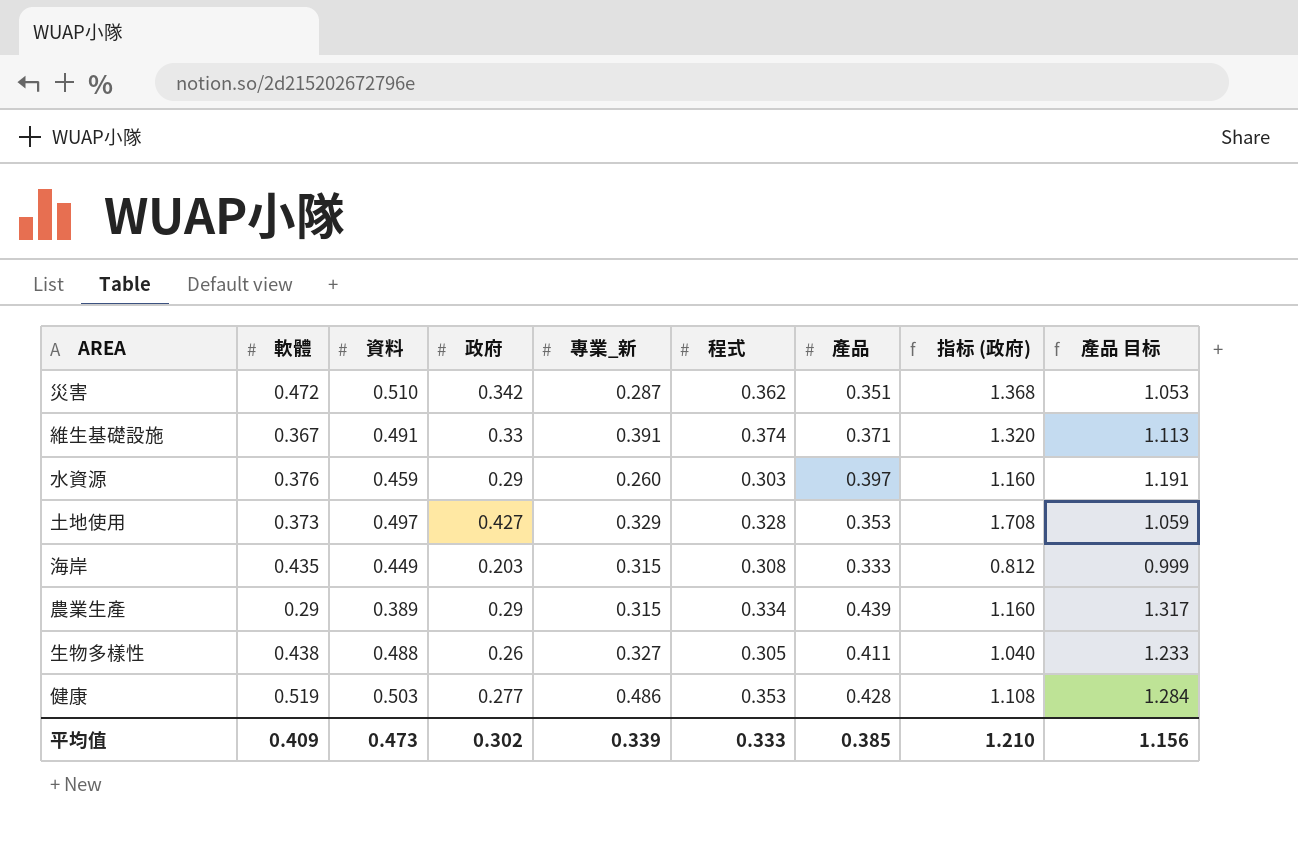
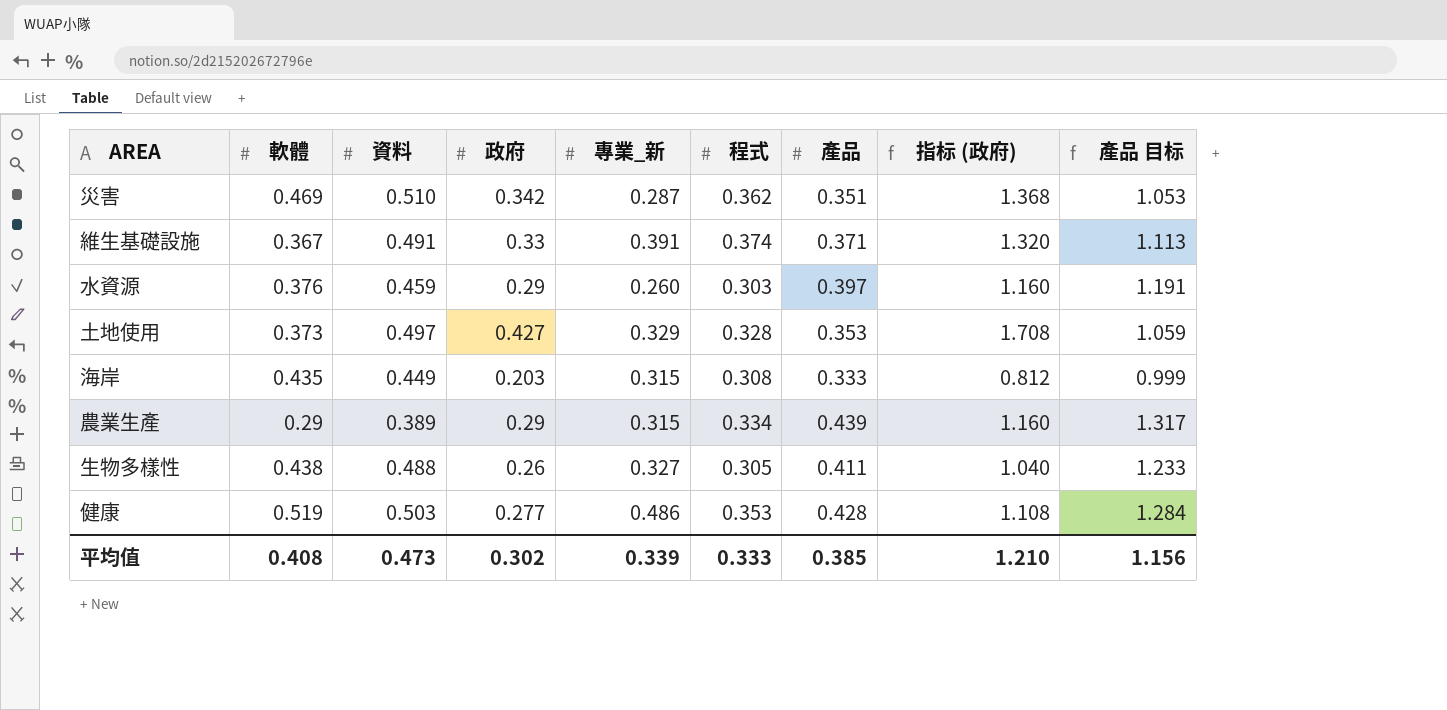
災害 | 軟體: 0.472 -> 0.469
平均值 | 軟體: 0.409 -> 0.408

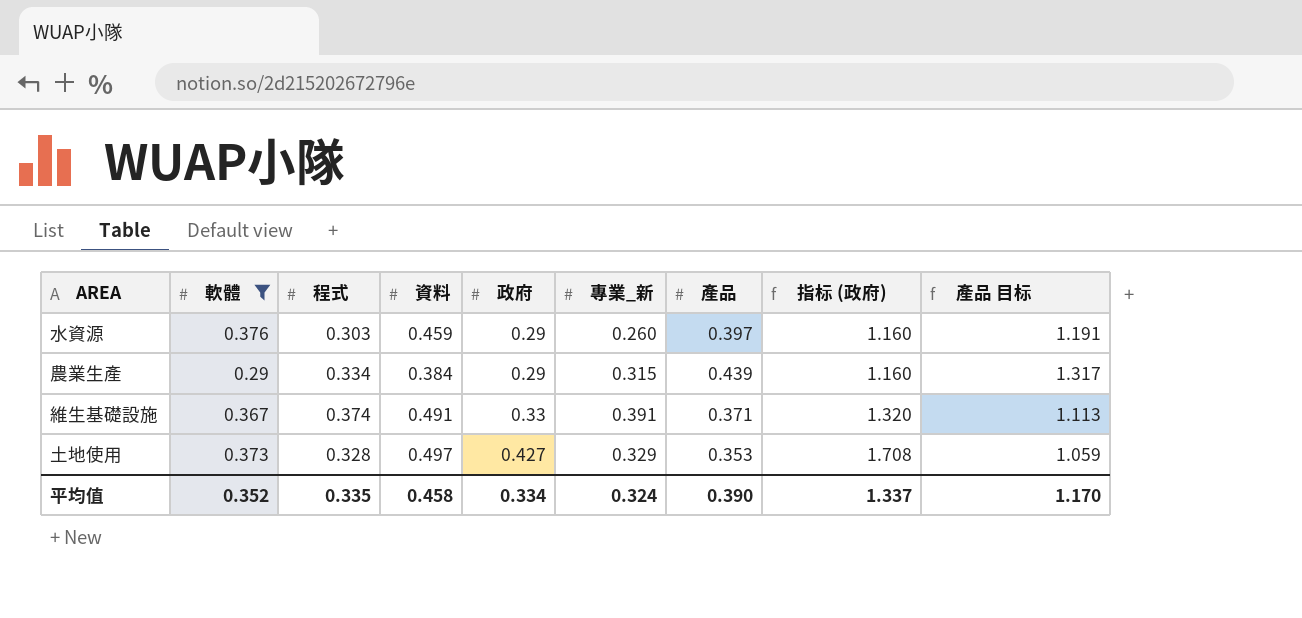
filter: none -> 軟體 <= 0.376
row order: none -> 政府 ascending
column 程式 | position: 6 -> 3
農業生產 | 資料: 0.389 -> 0.384
平均值 | 軟體: 0.408 -> 0.352
平均值 | 程式: 0.333 -> 0.335
平均值 | 資料: 0.473 -> 0.458
平均值 | 政府: 0.302 -> 0.334
平均值 | 專業_新: 0.339 -> 0.324
平均值 | 產品: 0.385 -> 0.390
平均值 | 指标 (政府): 1.210 -> 1.337
平均值 | 產品 目标: 1.156 -> 1.170

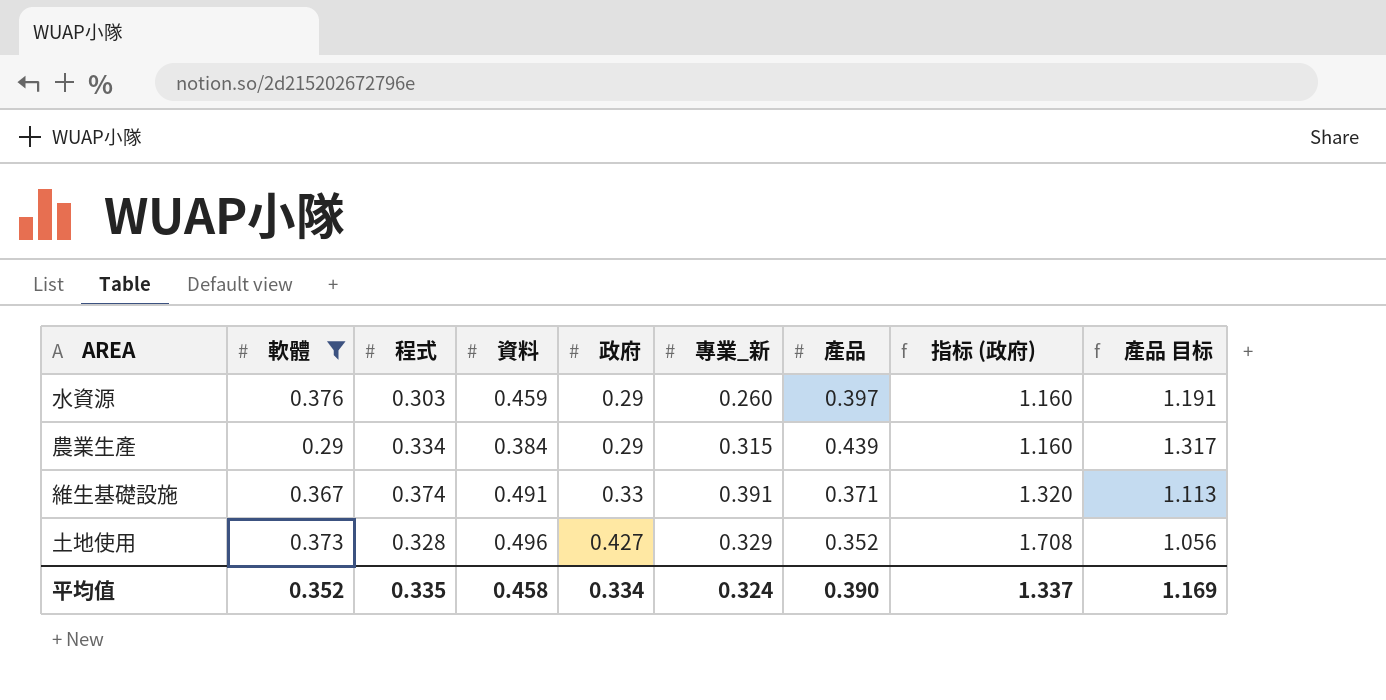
土地使用 | 資料: 0.497 -> 0.496
土地使用 | 產品: 0.353 -> 0.352
土地使用 | 產品 目标: 1.059 -> 1.056
平均值 | 產品 目标: 1.170 -> 1.169

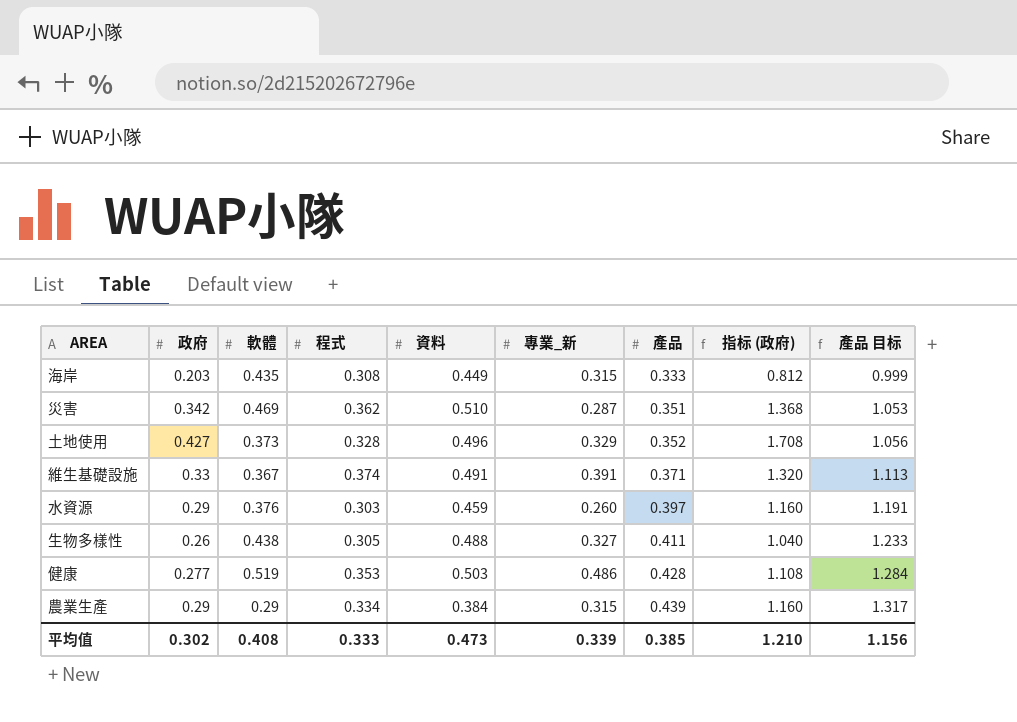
filter: 軟體 <= 0.376 -> none
row order: 政府 ascending -> 產品 ascending
column 政府 | position: 5 -> 2
平均值 | 政府: 0.334 -> 0.302
平均值 | 軟體: 0.352 -> 0.408
平均值 | 程式: 0.335 -> 0.333
平均值 | 資料: 0.458 -> 0.473
平均值 | 專業_新: 0.324 -> 0.339
平均值 | 產品: 0.390 -> 0.385
平均值 | 指标 (政府): 1.337 -> 1.210
平均值 | 產品 目标: 1.169 -> 1.156

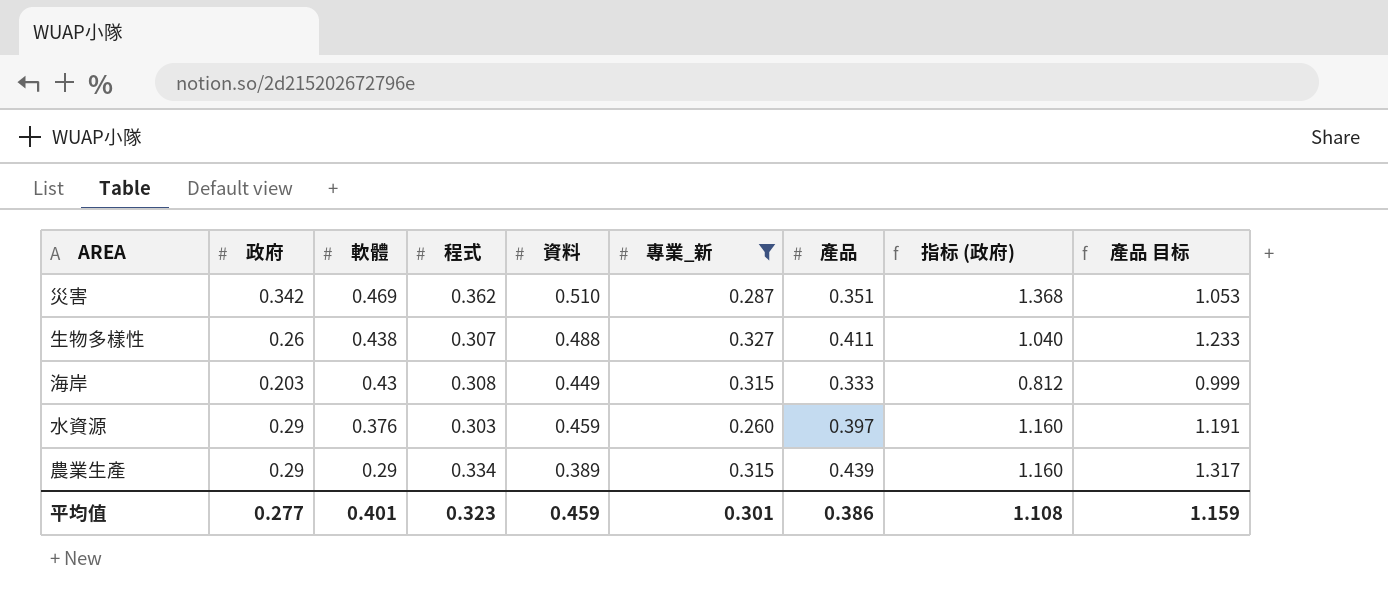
filter: none -> 專業_新 <= 0.327
row order: 產品 ascending -> 軟體 descending
生物多樣性 | 程式: 0.305 -> 0.307
海岸 | 軟體: 0.435 -> 0.43
農業生產 | 資料: 0.384 -> 0.389
平均值 | 政府: 0.302 -> 0.277
平均值 | 軟體: 0.408 -> 0.401
平均值 | 程式: 0.333 -> 0.323
平均值 | 資料: 0.473 -> 0.459
平均值 | 專業_新: 0.339 -> 0.301
平均值 | 產品: 0.385 -> 0.386
平均值 | 指标 (政府): 1.210 -> 1.108
平均值 | 產品 目标: 1.156 -> 1.159

